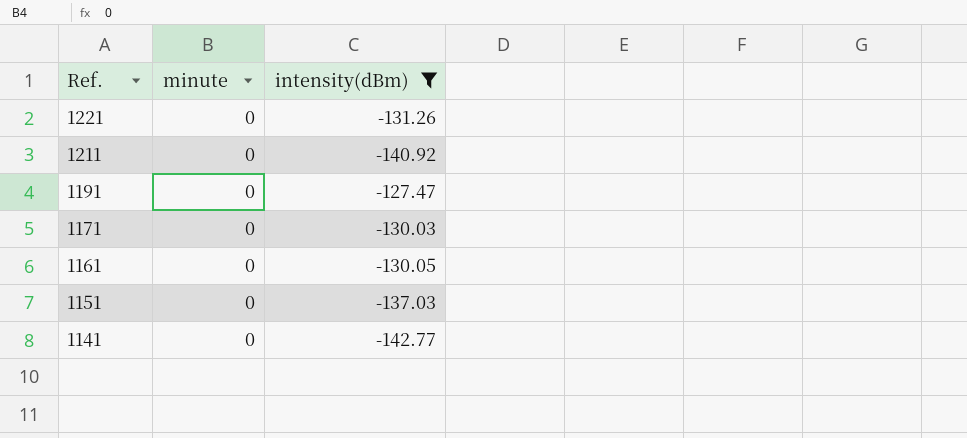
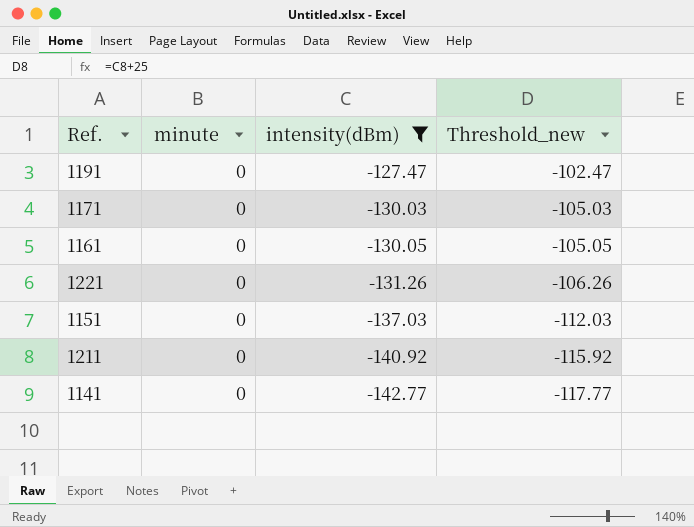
row order: Ref. descending -> intensity(dBm) descending
column Threshold_new | formula: none -> [intensity(dBm)] + 25

